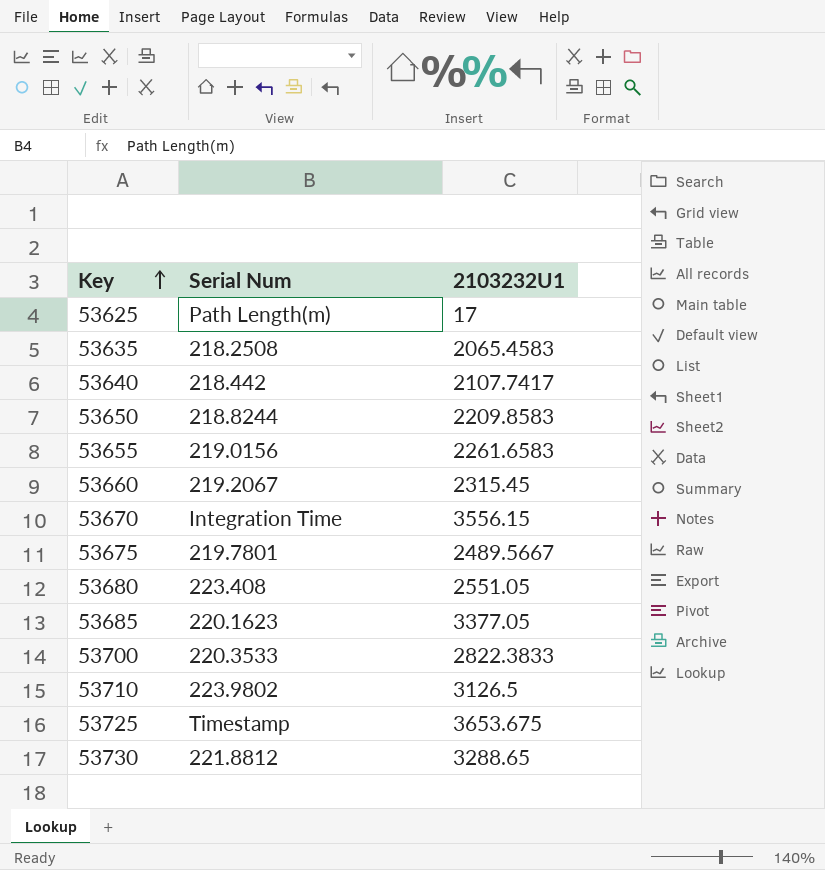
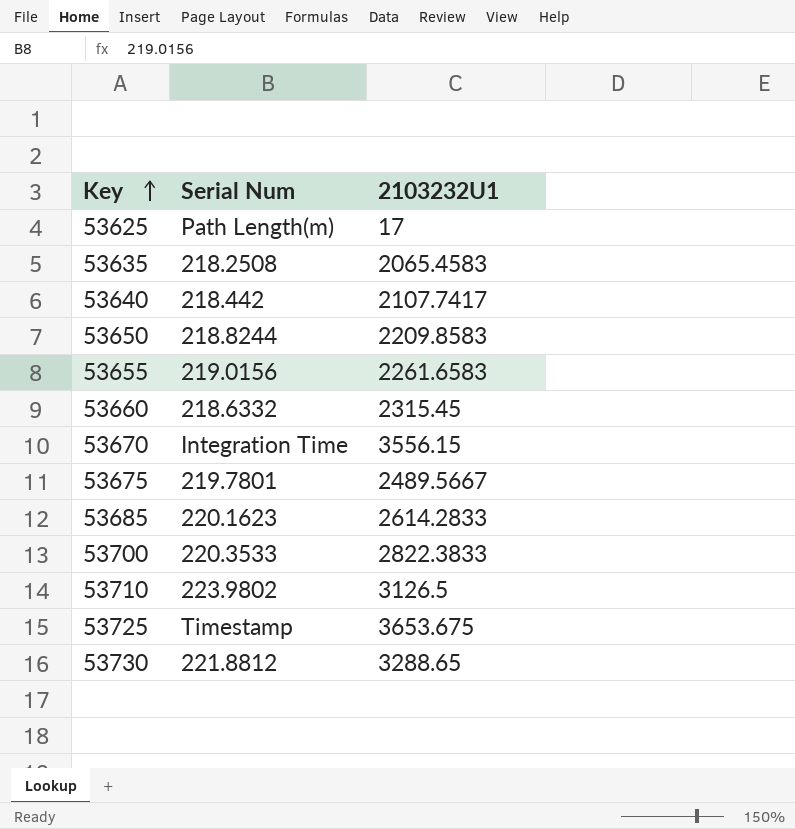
row 53680: 223.408 | 2551.05 -> none
53660 | Serial Num: 219.2067 -> 218.6332
53685 | 2103232U1: 3377.05 -> 2614.2833

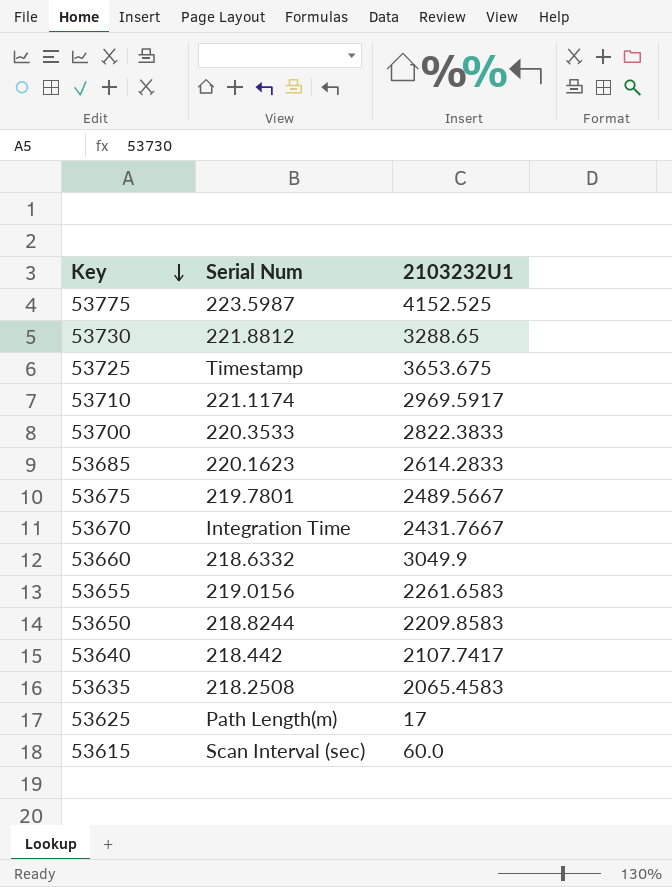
row order: Key ascending -> Key descending
row 53775: none -> 223.5987 | 4152.525
53710 | Serial Num: 223.9802 -> 221.1174
53710 | 2103232U1: 3126.5 -> 2969.5917
53670 | 2103232U1: 3556.15 -> 2431.7667
53660 | 2103232U1: 2315.45 -> 3049.9
row 53615: none -> Scan Interval (sec) | 60.0

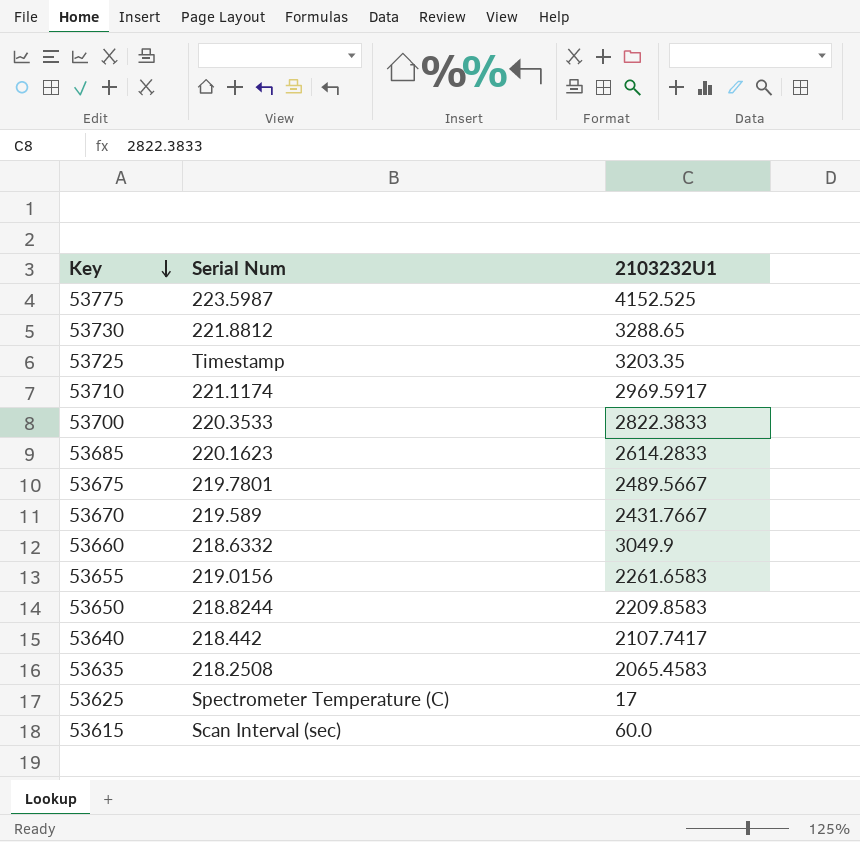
53725 | 2103232U1: 3653.675 -> 3203.35
53670 | Serial Num: Integration Time -> 219.589
53625 | Serial Num: Path Length(m) -> Spectrometer Temperature (C)

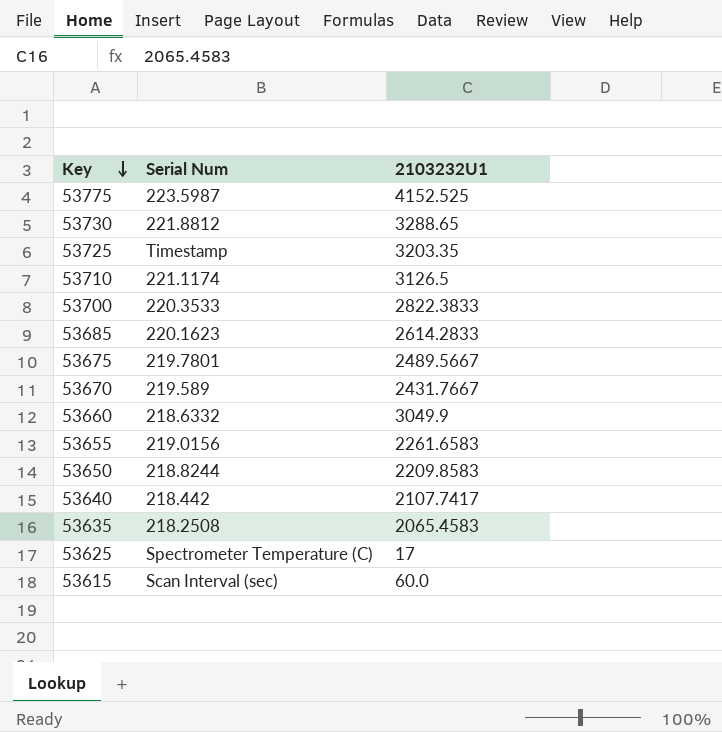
53710 | 2103232U1: 2969.5917 -> 3126.5

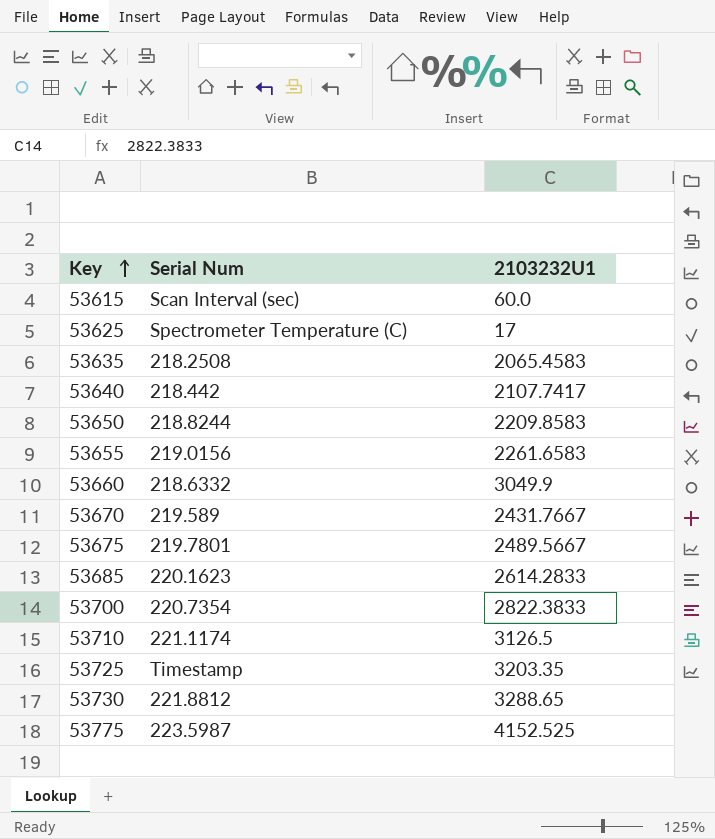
row order: Key descending -> Key ascending
53700 | Serial Num: 220.3533 -> 220.7354

